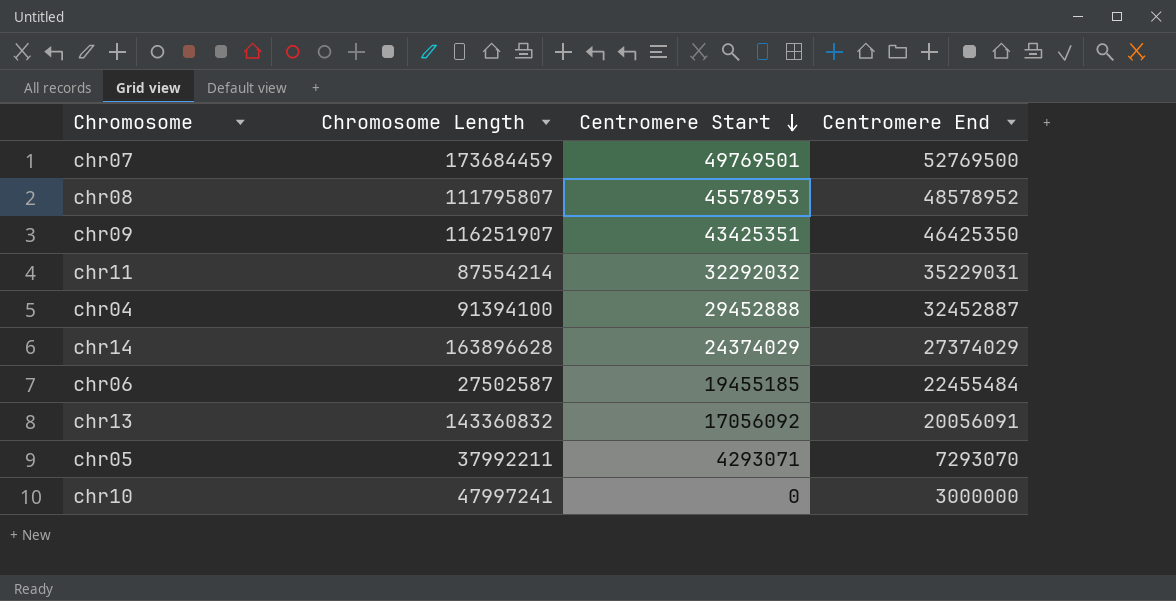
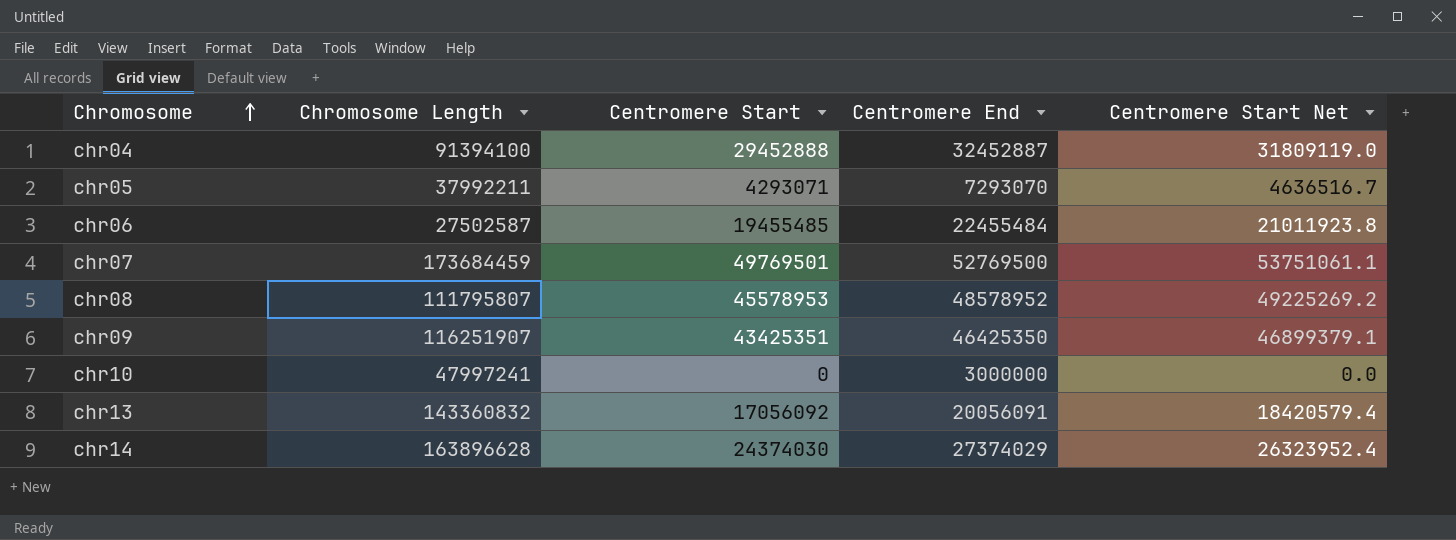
row order: Centromere Start descending -> Chromosome ascending
column Centromere Start Net | formula: none -> [Centromere Start] * 1.08
row chr11: 87554214 | 32292032 | 35229031 -> none
chr06 | Centromere Start: 19455185 -> 19455485
chr14 | Centromere Start: 24374029 -> 24374030

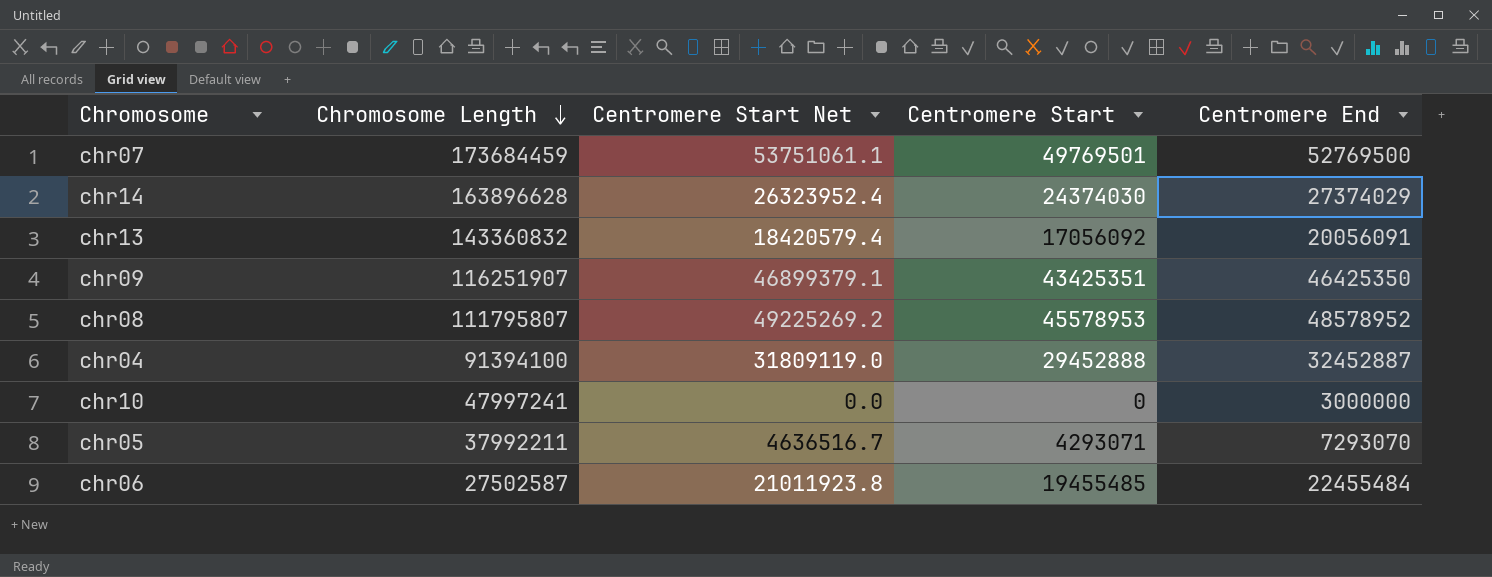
row order: Chromosome ascending -> Chromosome Length descending
column Centromere Start Net | position: 5 -> 3

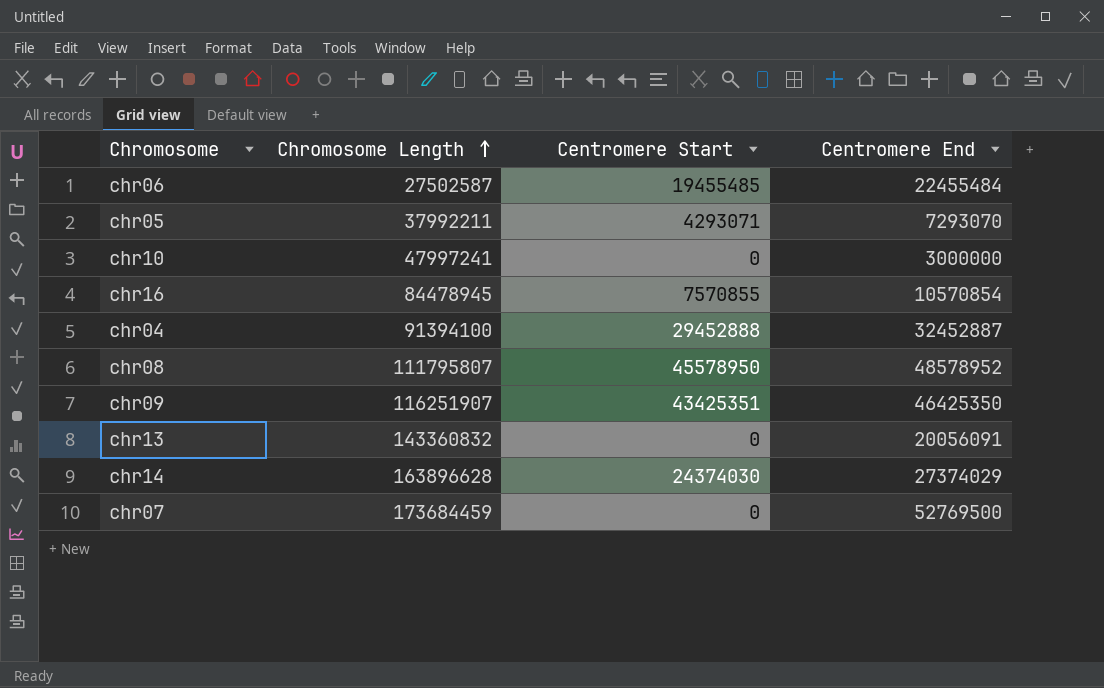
row order: Chromosome Length descending -> Chromosome Length ascending
column Centromere Start Net | formula: [Centromere Start] * 1.08 -> none
row chr16: none -> 84478945 | 7570855 | 10570854
chr08 | Centromere Start: 45578953 -> 45578950
chr13 | Centromere Start: 17056092 -> 0
chr07 | Centromere Start: 49769501 -> 0

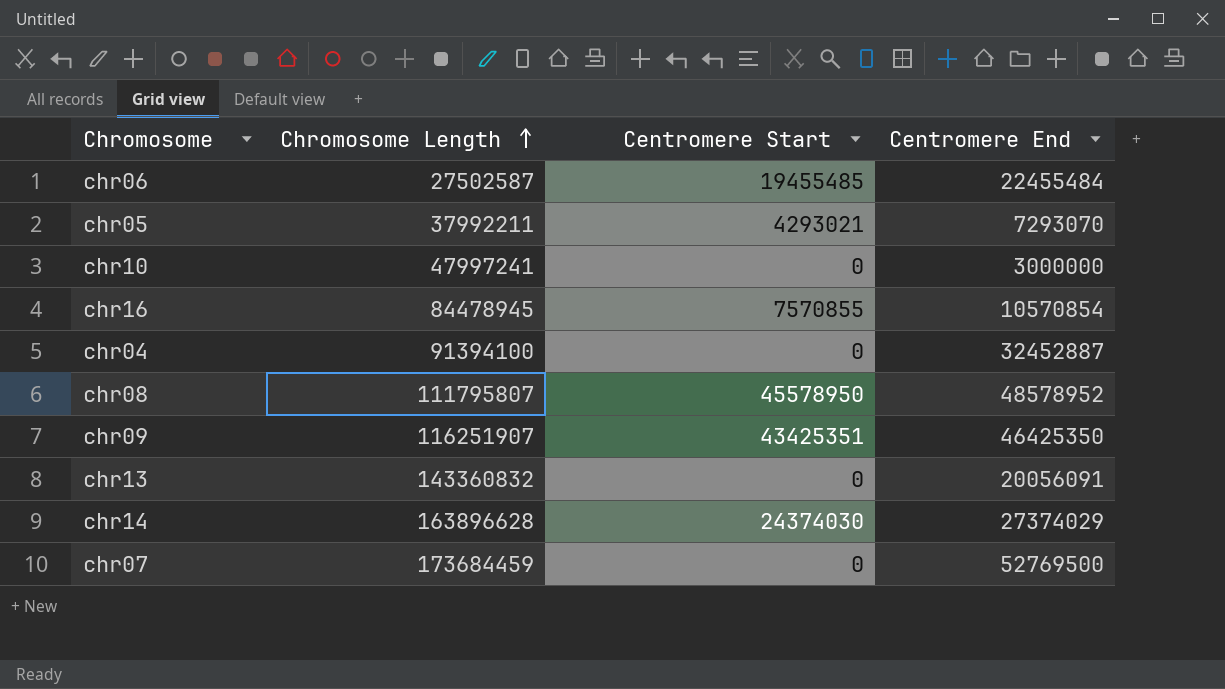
chr05 | Centromere Start: 4293071 -> 4293021
chr04 | Centromere Start: 29452888 -> 0

